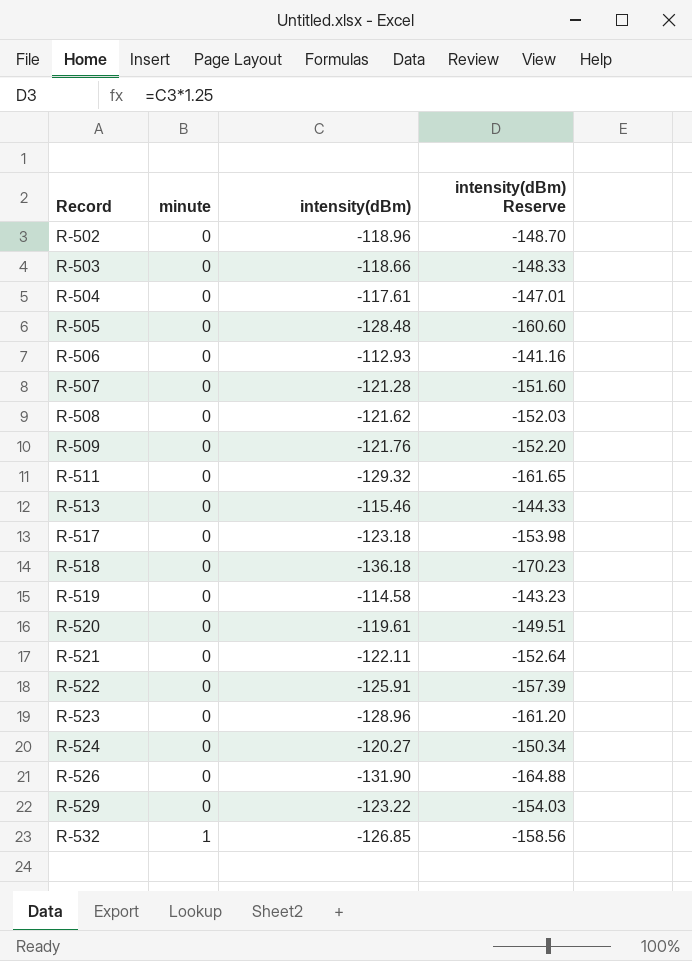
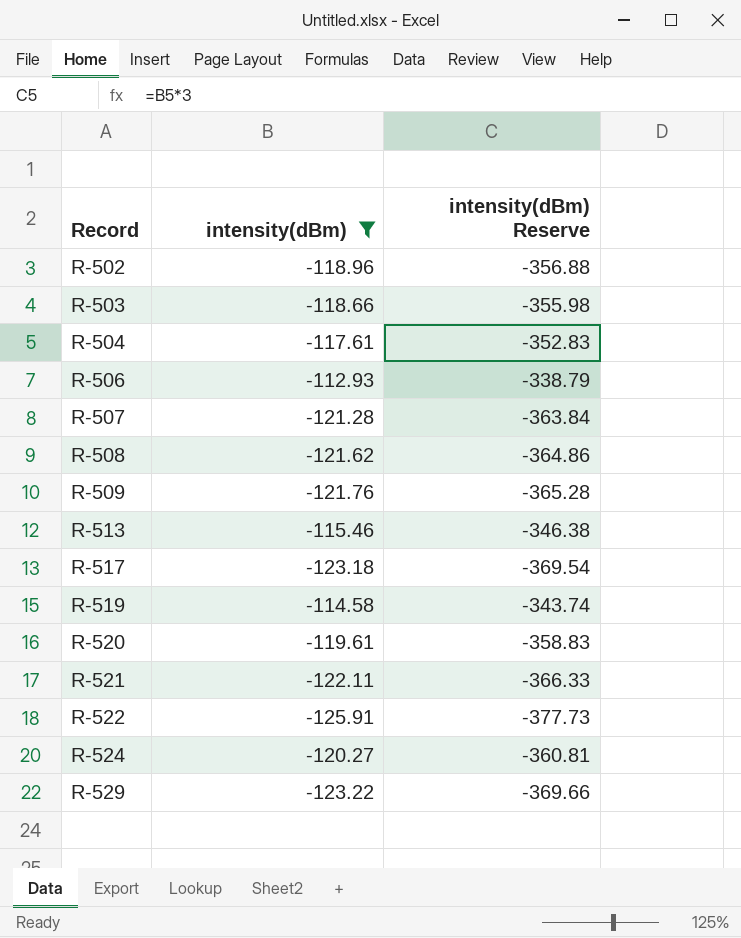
filter: none -> intensity(dBm) >= -125.91
column minute | position: 2 -> none
column intensity(dBm) Reserve | formula: [intensity(dBm)] * 1.25 -> [intensity(dBm)] * 3

